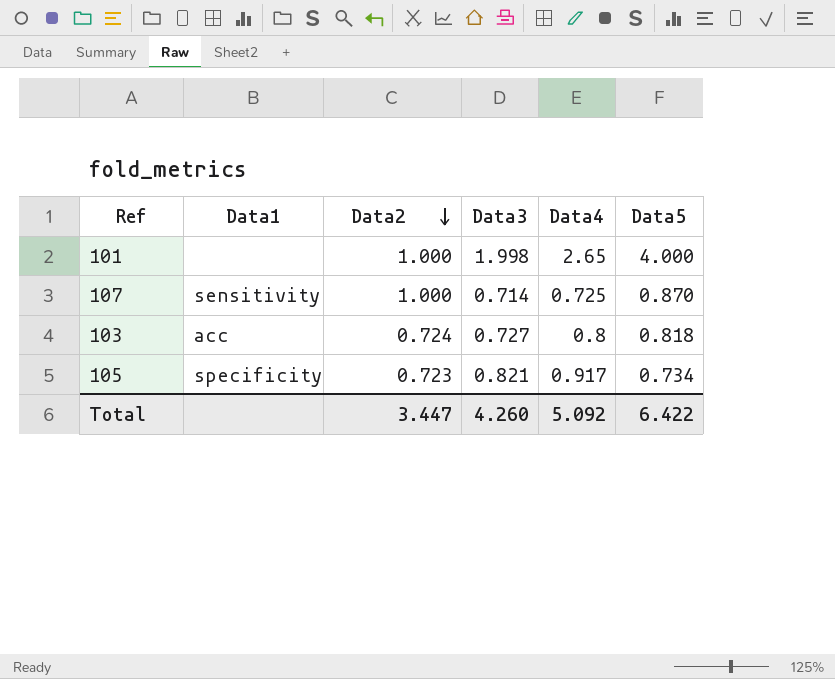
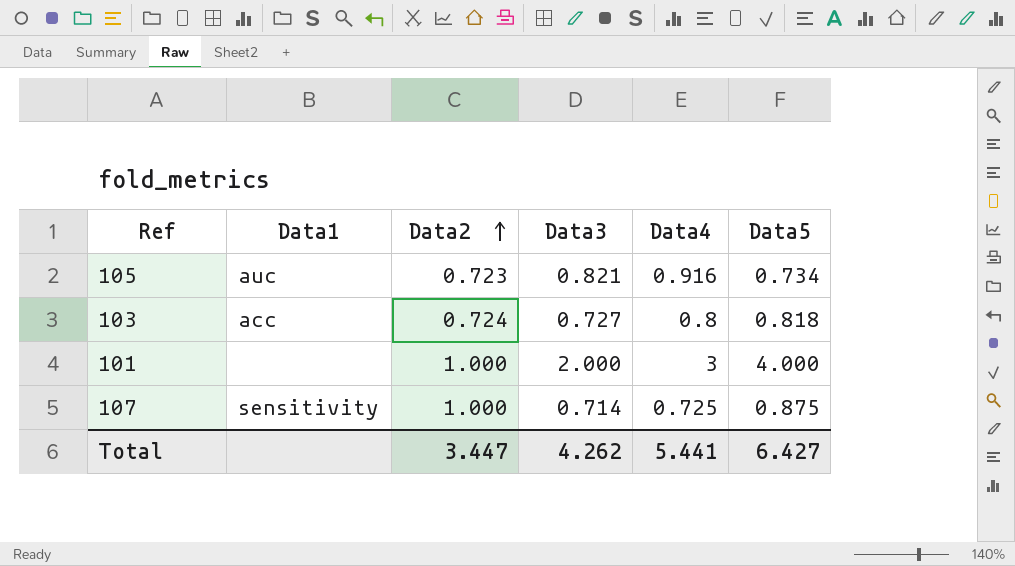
row order: Data2 descending -> Data2 ascending
105 | Data1: specificity -> auc
105 | Data4: 0.917 -> 0.916
101 | Data3: 1.998 -> 2.000
101 | Data4: 2.65 -> 3
107 | Data5: 0.870 -> 0.875
Total | Data3: 4.260 -> 4.262
Total | Data4: 5.092 -> 5.441
Total | Data5: 6.422 -> 6.427

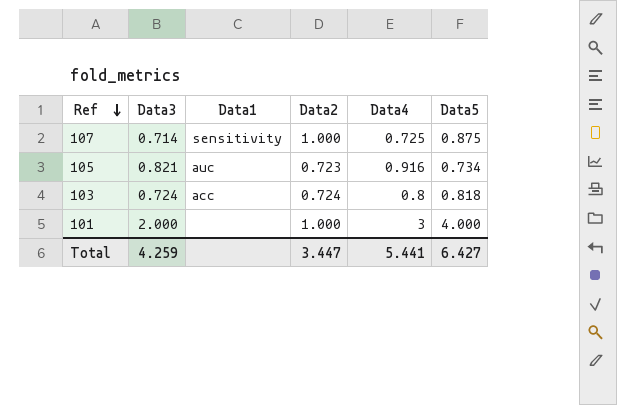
row order: Data2 ascending -> Ref descending
column Data3 | position: 4 -> 2
103 | Data3: 0.727 -> 0.724
Total | Data3: 4.262 -> 4.259

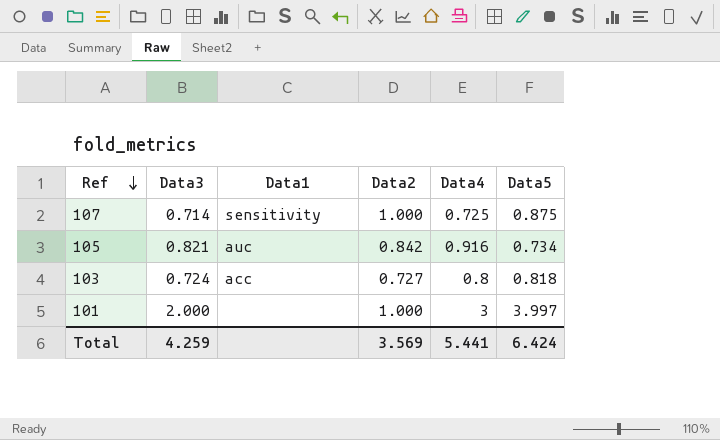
105 | Data2: 0.723 -> 0.842
103 | Data2: 0.724 -> 0.727
101 | Data5: 4.000 -> 3.997
Total | Data2: 3.447 -> 3.569
Total | Data5: 6.427 -> 6.424

